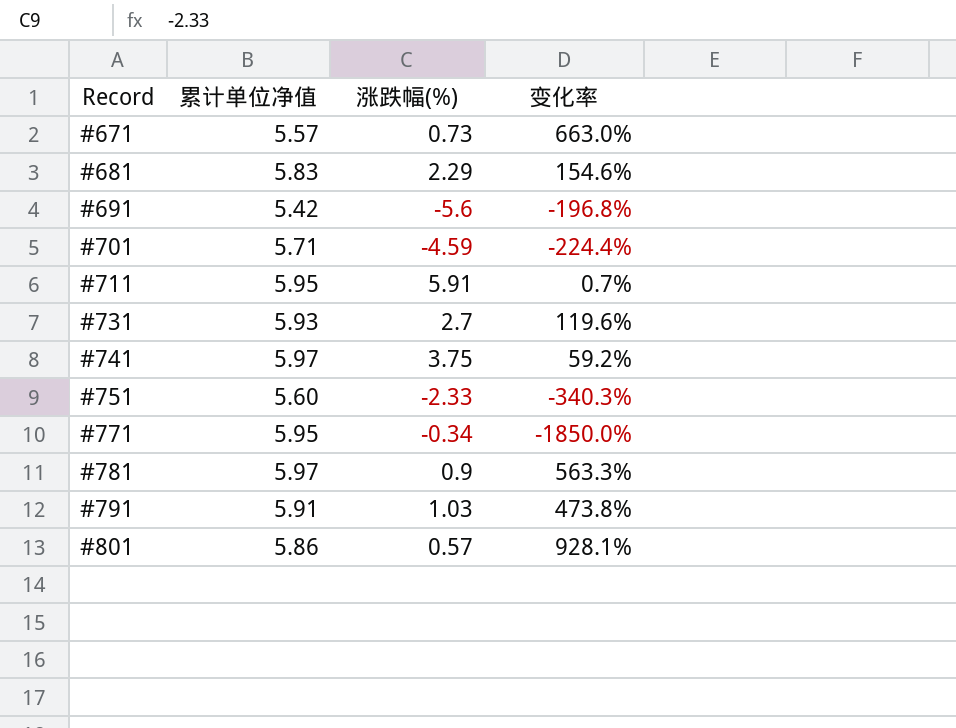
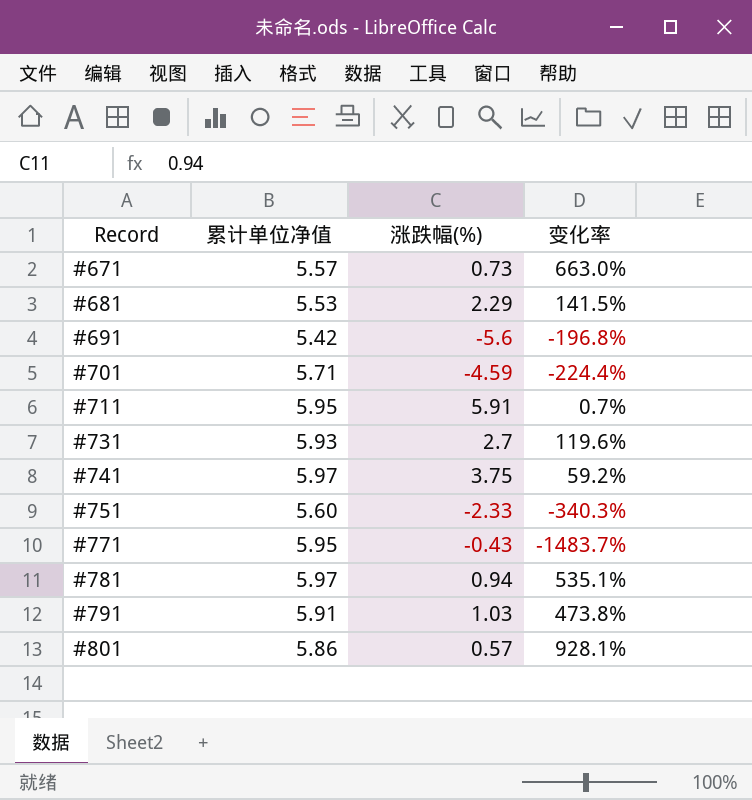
#681 | 累计单位净值: 5.83 -> 5.53
#681 | 变化率: 154.6% -> 141.5%
#771 | 涨跌幅(%): -0.34 -> -0.43
#771 | 变化率: -1850.0% -> -1483.7%
#781 | 涨跌幅(%): 0.9 -> 0.94
#781 | 变化率: 563.3% -> 535.1%

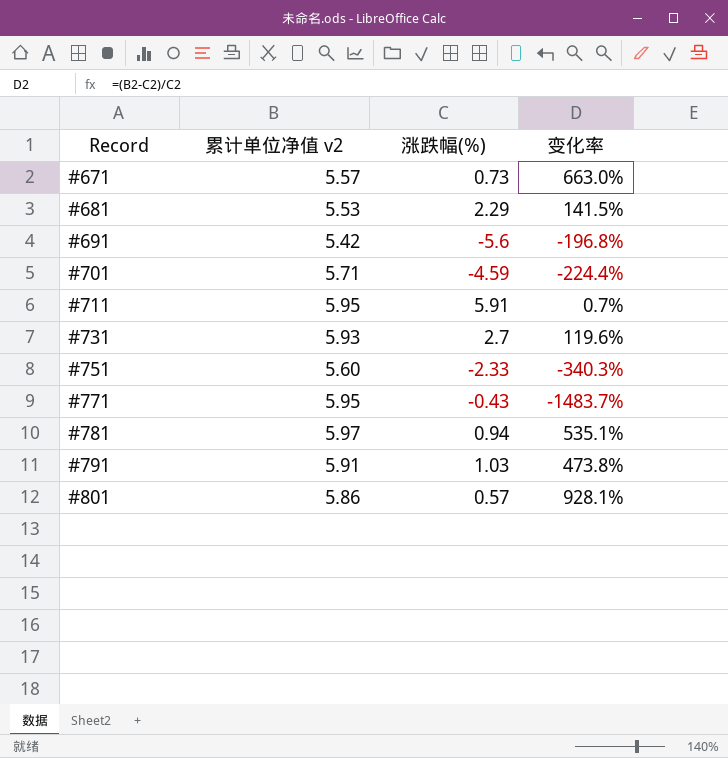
column name: 累计单位净值 -> 累计单位净值 v2
row #741: 5.97 | 3.75 | 59.2% -> none

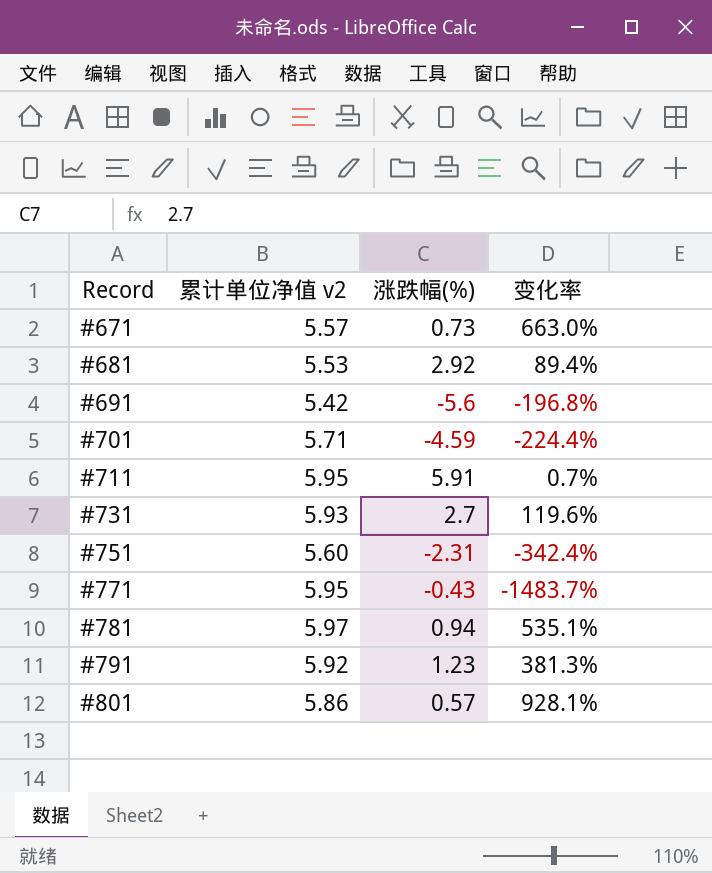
#681 | 涨跌幅(%): 2.29 -> 2.92
#681 | 变化率: 141.5% -> 89.4%
#751 | 涨跌幅(%): -2.33 -> -2.31
#751 | 变化率: -340.3% -> -342.4%
#791 | 累计单位净值 v2: 5.91 -> 5.92
#791 | 涨跌幅(%): 1.03 -> 1.23
#791 | 变化率: 473.8% -> 381.3%

